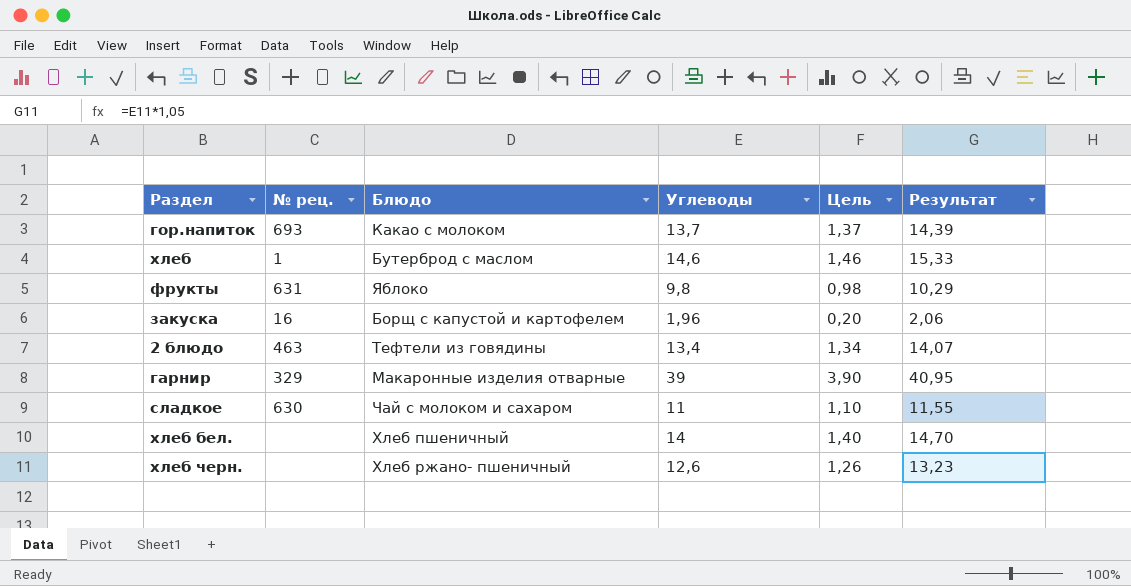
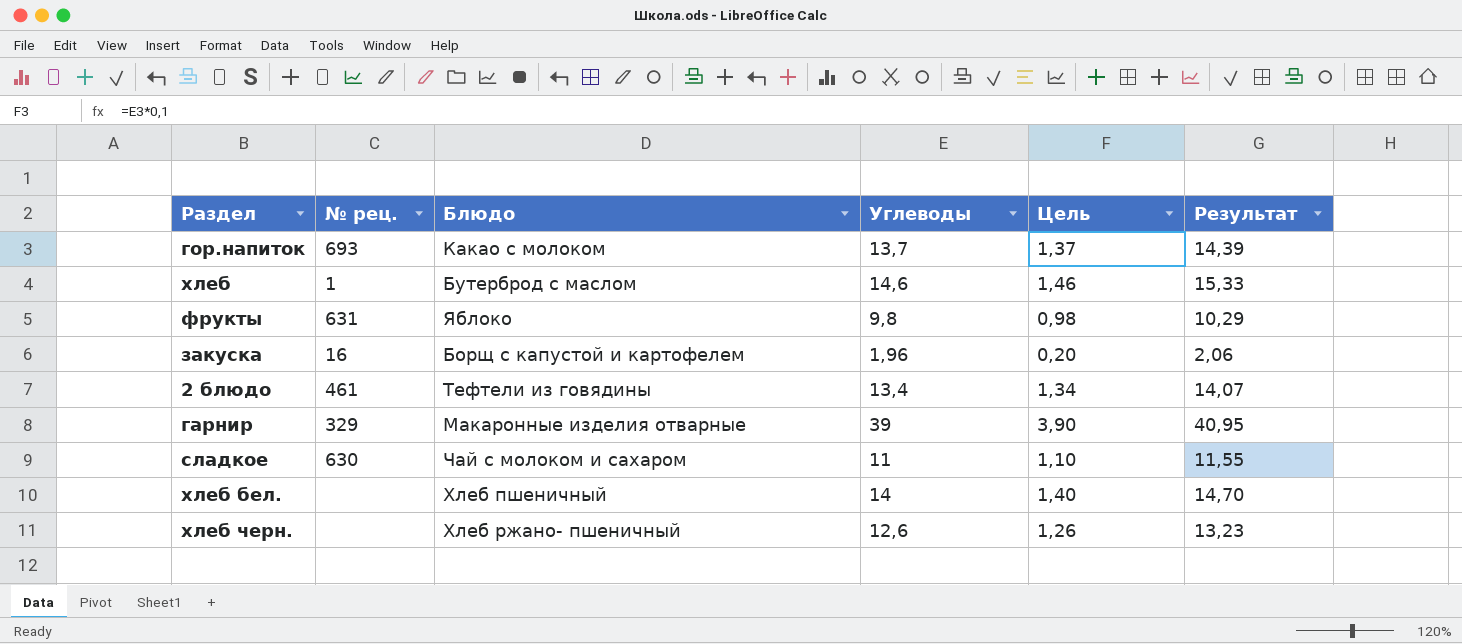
2 блюдо | № рец.: 463 -> 461

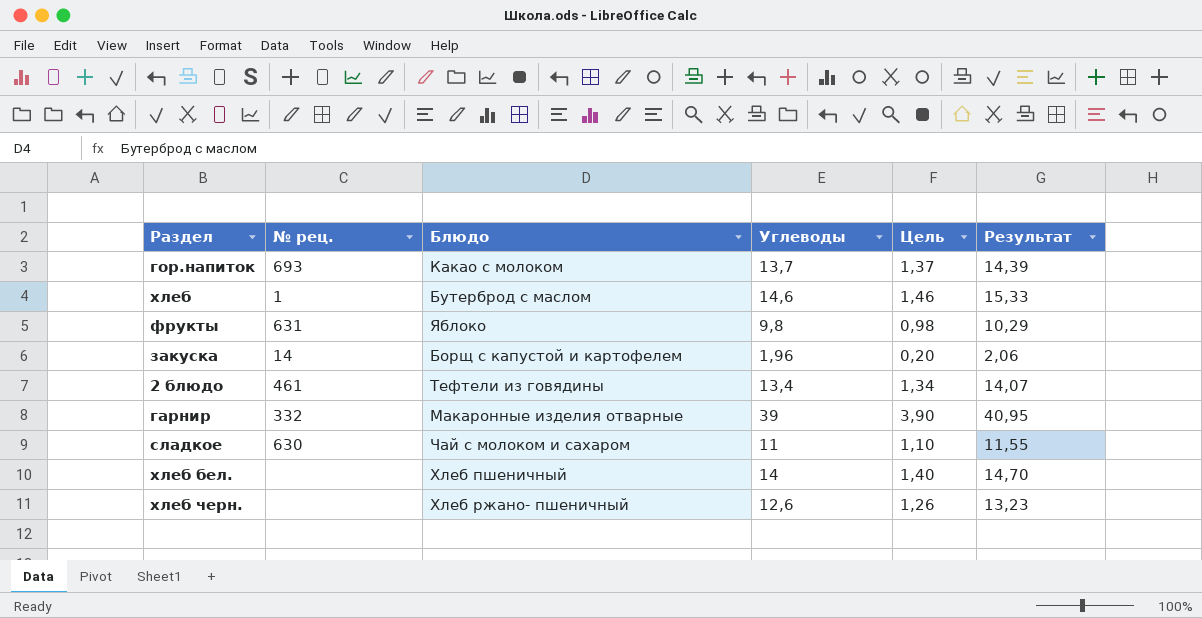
закуска | № рец.: 16 -> 14
гарнир | № рец.: 329 -> 332

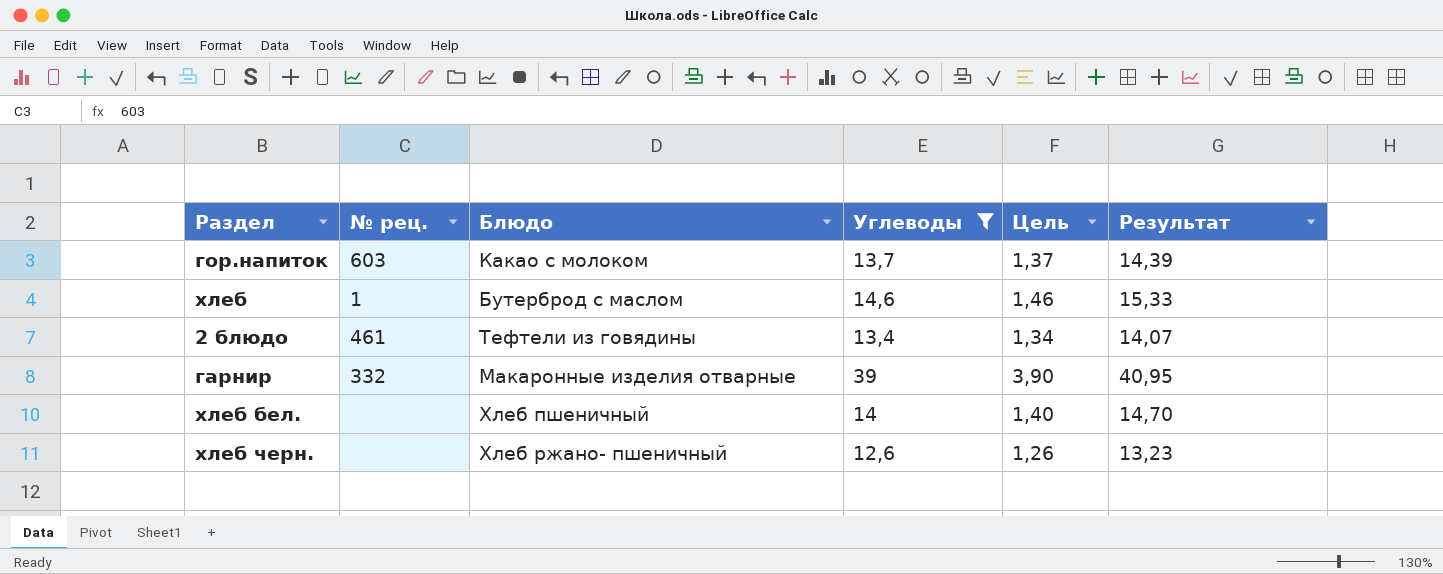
filter: none -> Углеводы >= 12,6
гор.напиток | № рец.: 693 -> 603

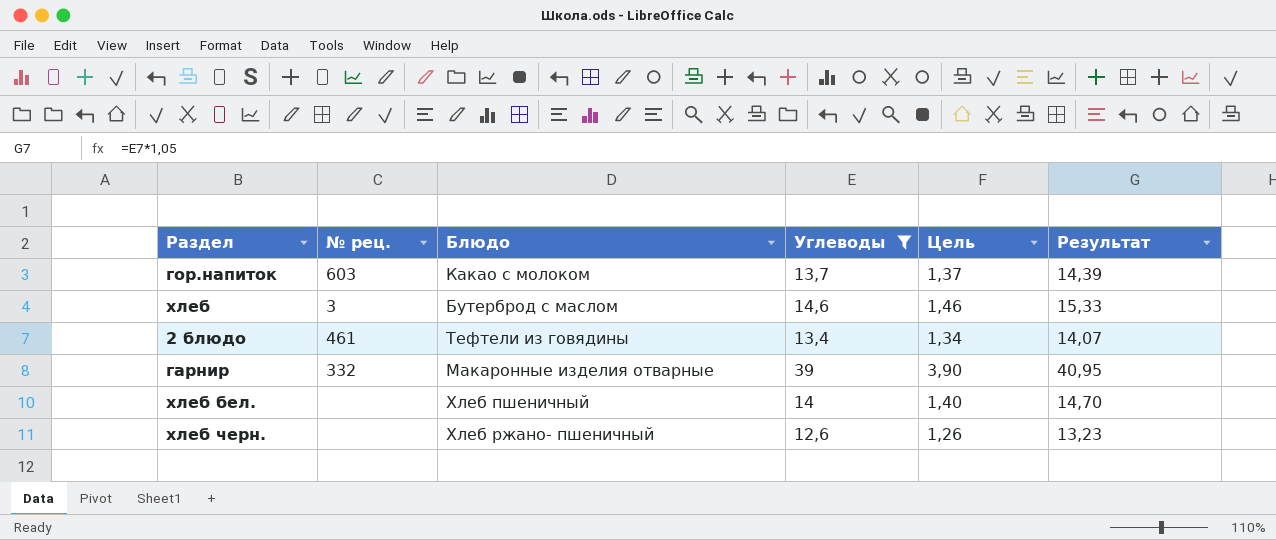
хлеб | № рец.: 1 -> 3

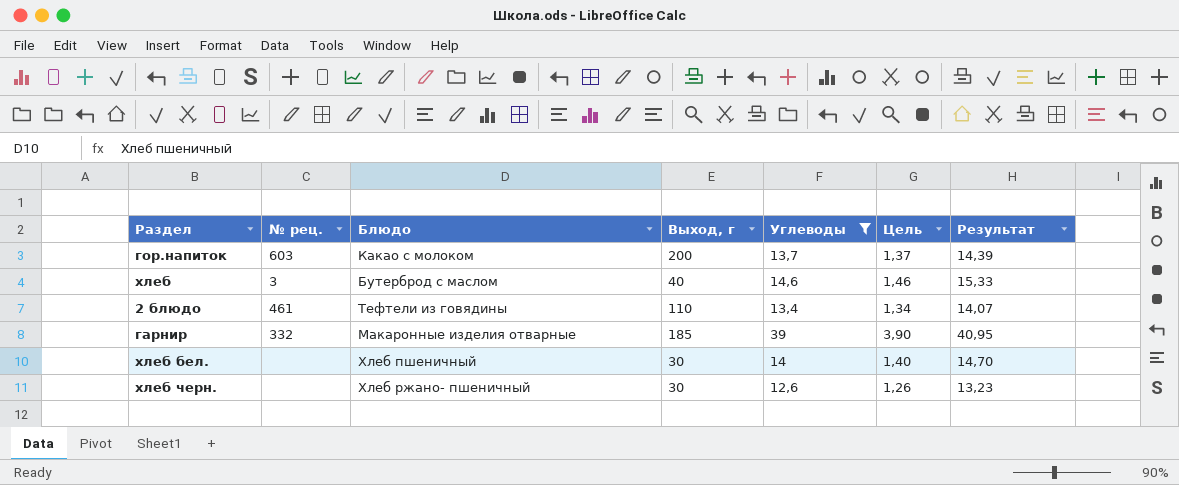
column Выход, г | position: none -> 4

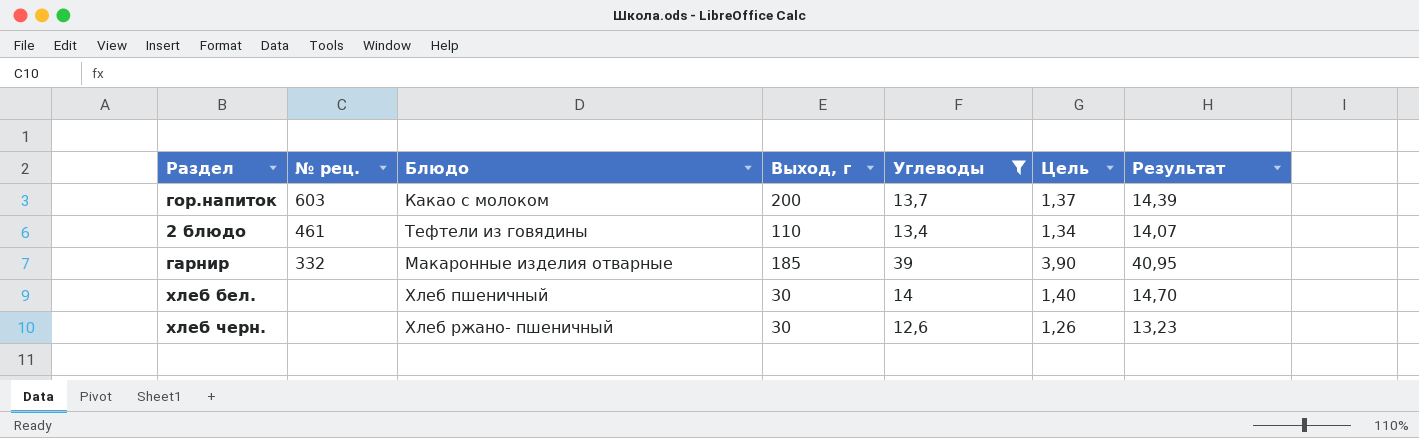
row хлеб: 3 | Бутерброд с маслом | 40 | 14,6 | 1,46 | 15,33 -> none

